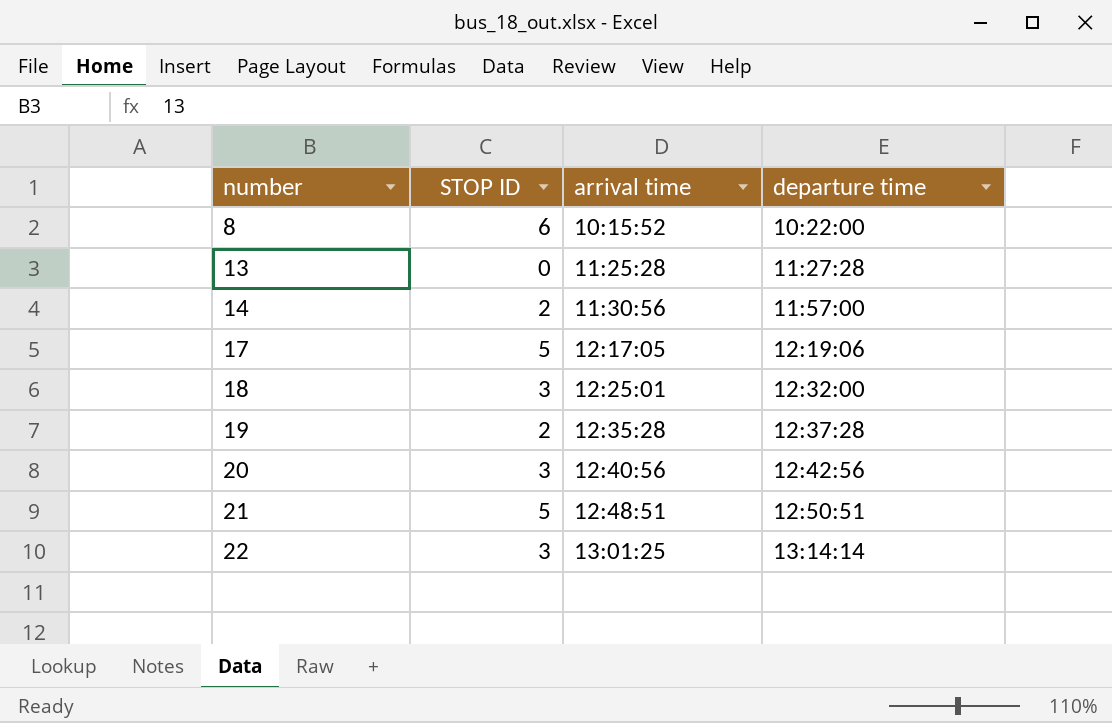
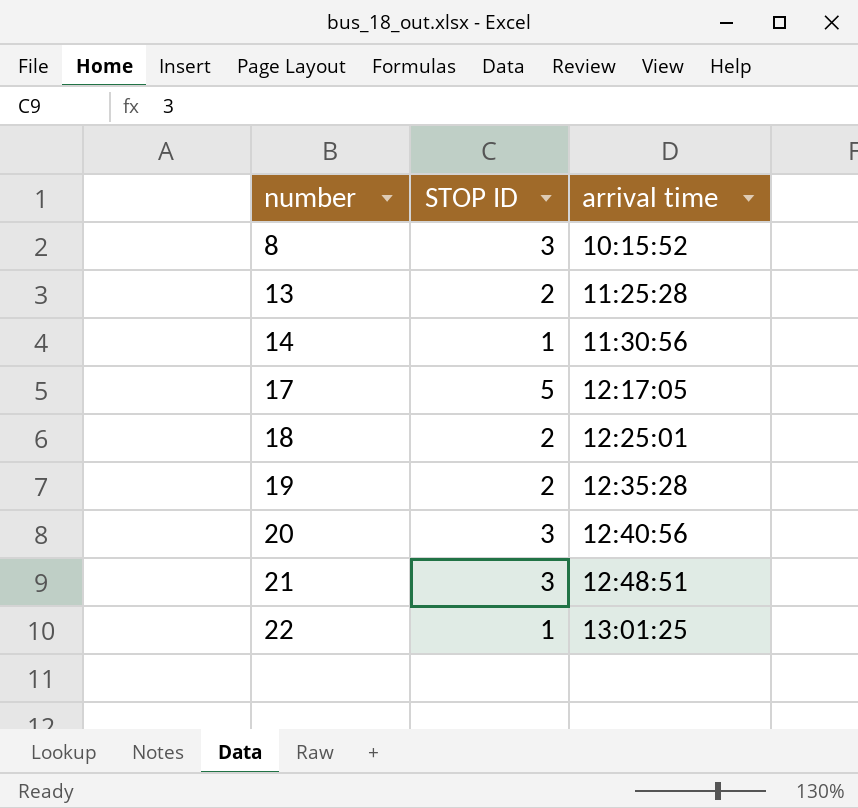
column departure time | position: 4 -> none
8 | STOP ID: 6 -> 3
13 | STOP ID: 0 -> 2
14 | STOP ID: 2 -> 1
18 | STOP ID: 3 -> 2
21 | STOP ID: 5 -> 3
22 | STOP ID: 3 -> 1

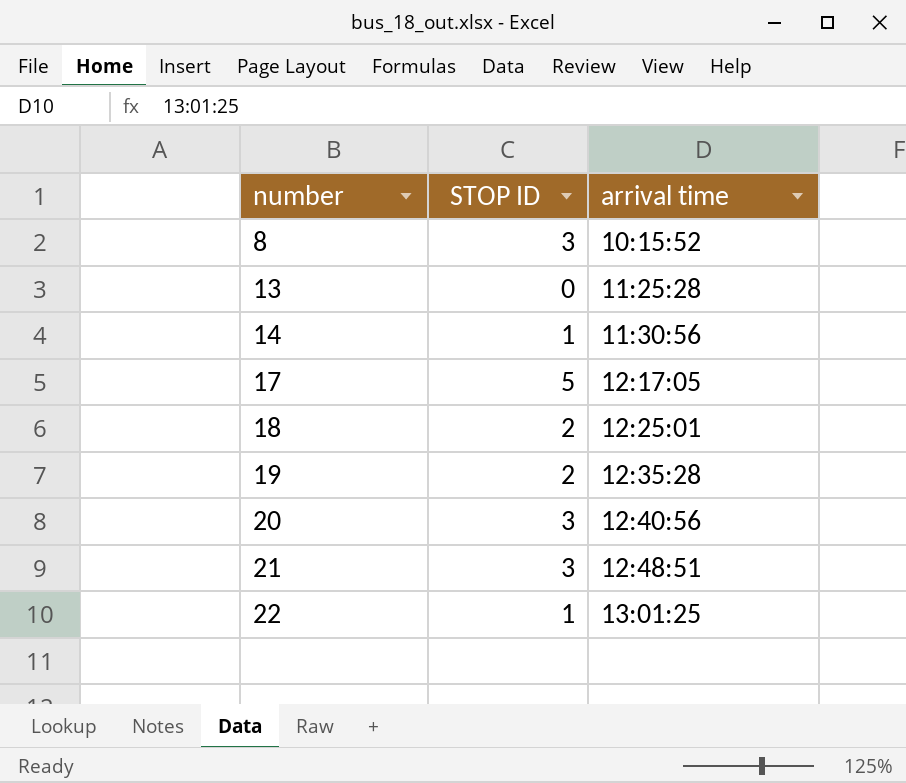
13 | STOP ID: 2 -> 0

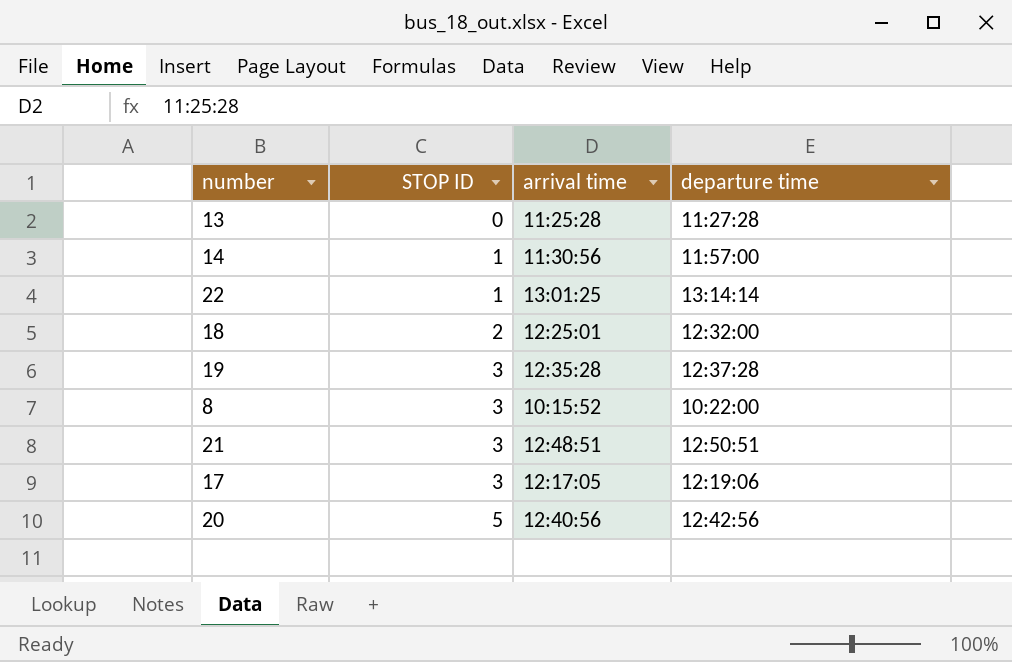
row order: number ascending -> STOP ID ascending
column departure time | position: none -> 4
19 | STOP ID: 2 -> 3
17 | STOP ID: 5 -> 3
20 | STOP ID: 3 -> 5

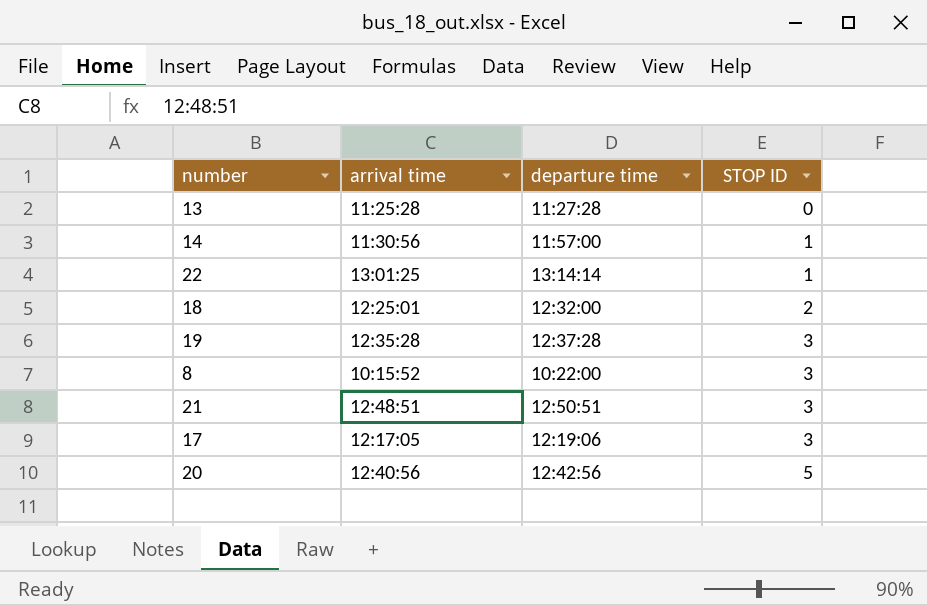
column STOP ID | position: 2 -> 4

